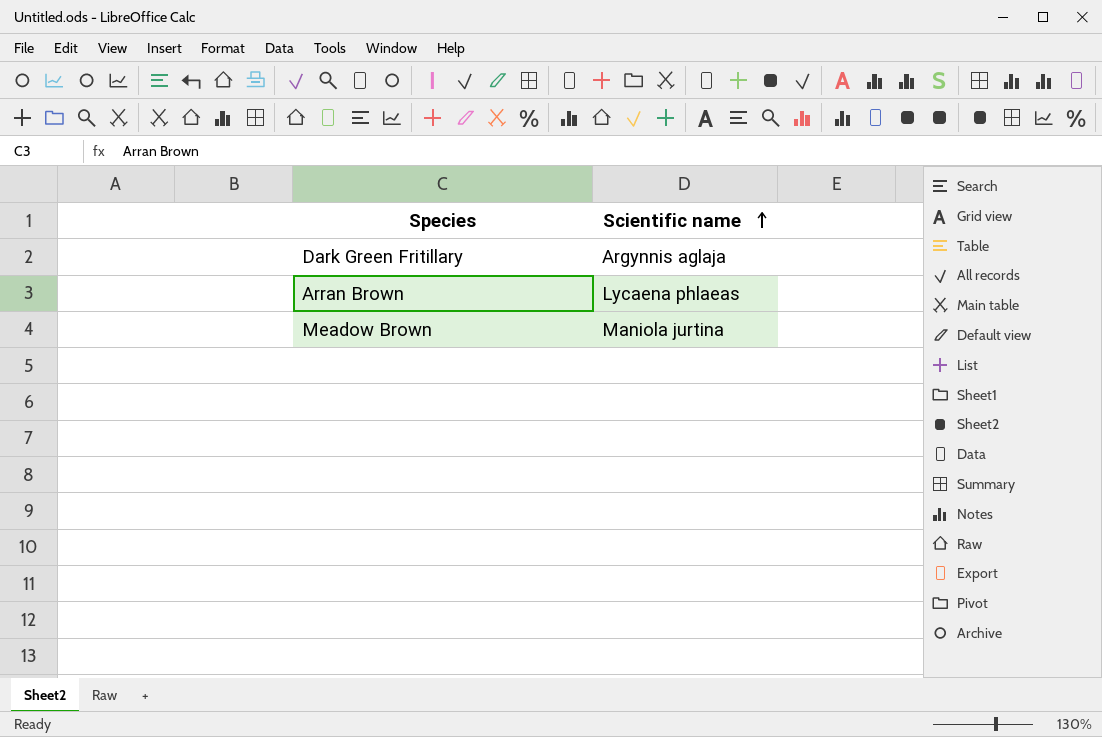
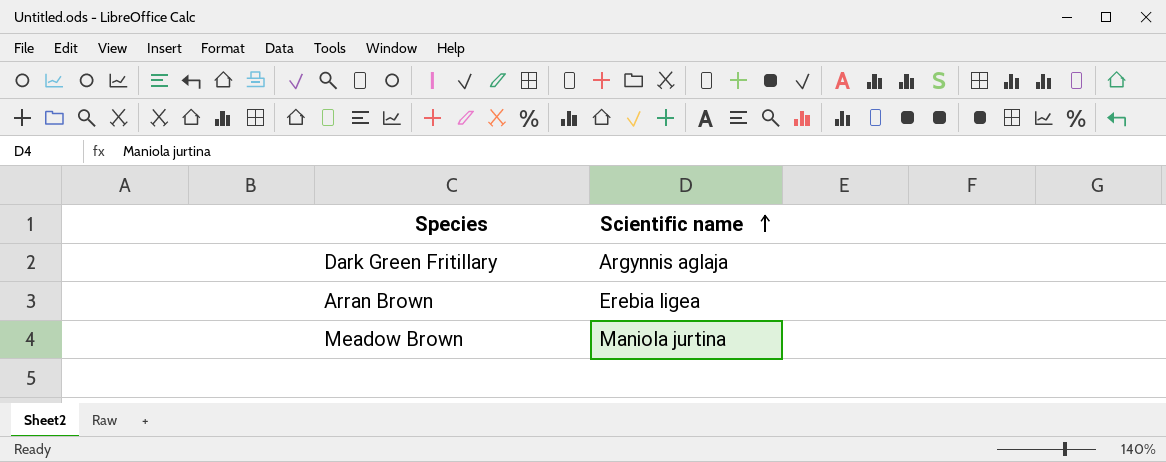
Arran Brown | Scientific name: Lycaena phlaeas -> Erebia ligea

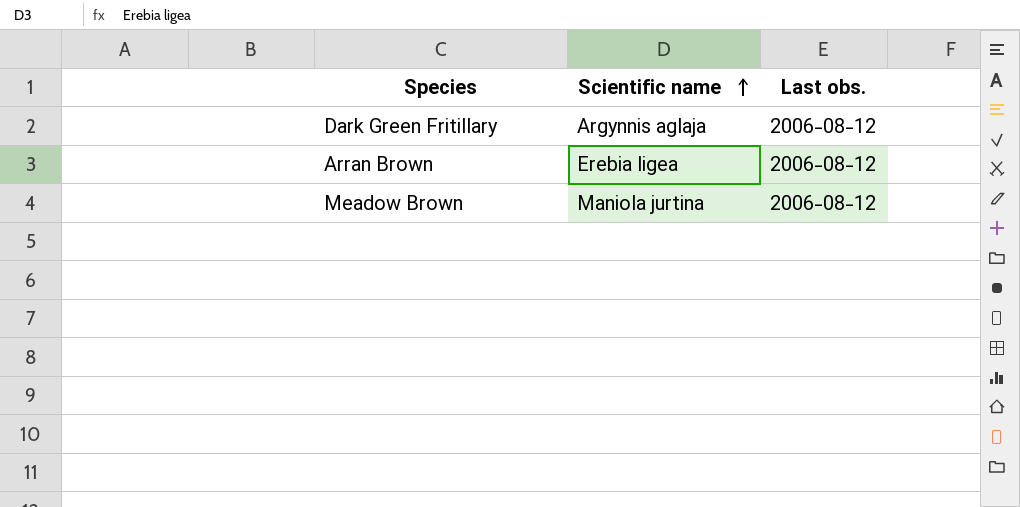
column Last obs. | position: none -> 3

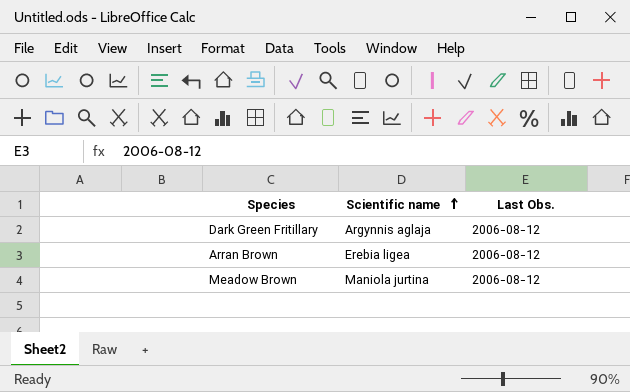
column name: Last obs. -> Last Obs.

